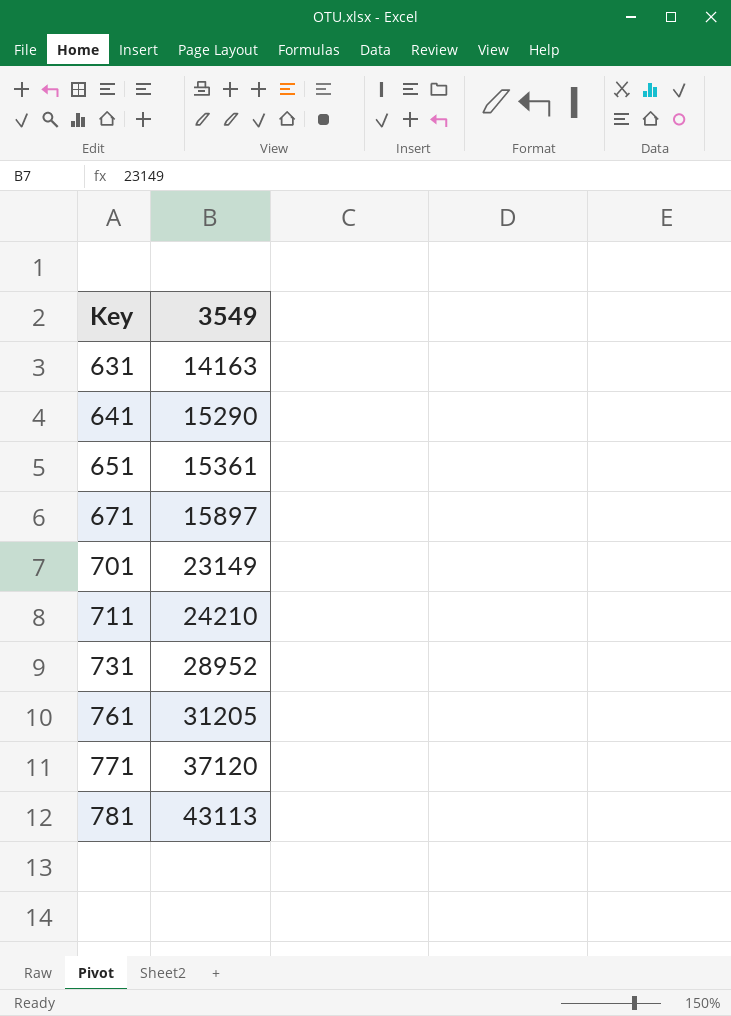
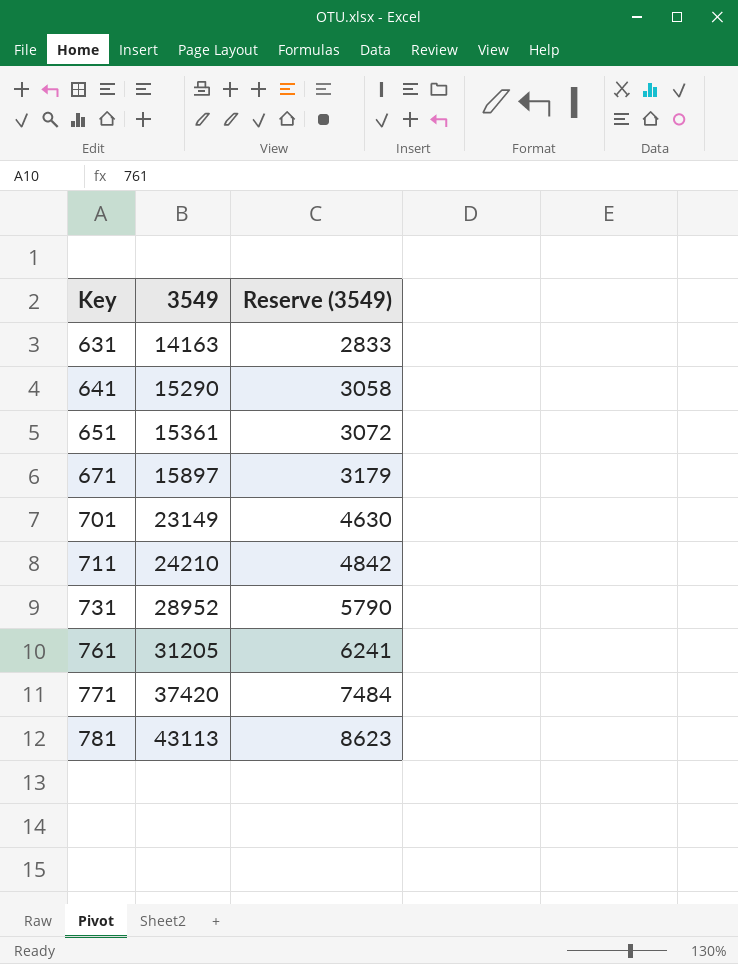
column Reserve (3549) | formula: none -> [3549] * 0.2
771 | 3549: 37120 -> 37420

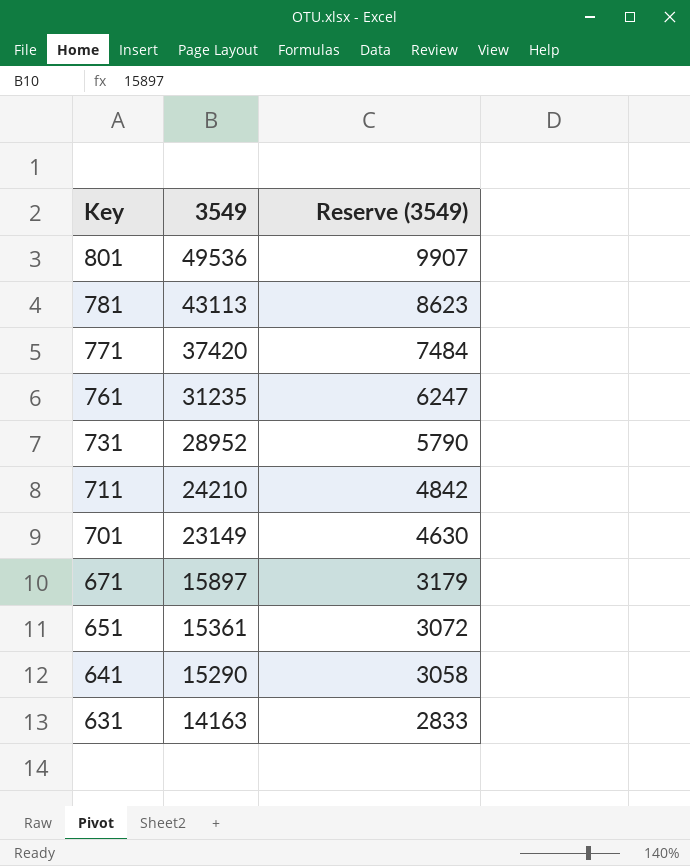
row order: Key ascending -> Key descending
row 801: none -> 49536 | 9907
761 | 3549: 31205 -> 31235
761 | Reserve (3549): 6241 -> 6247

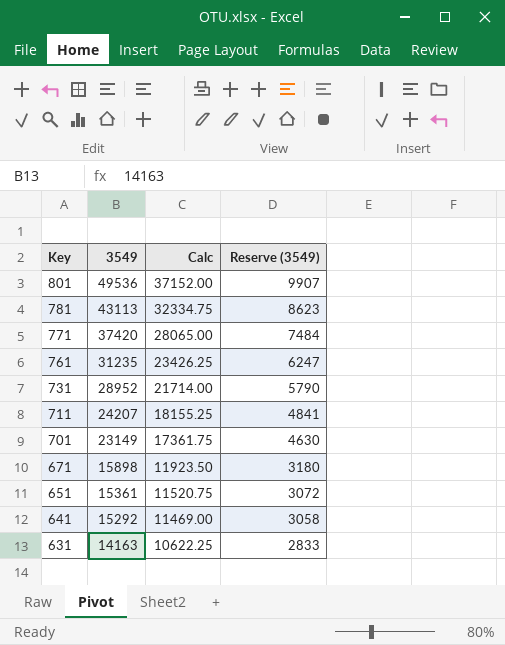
column Calc | formula: none -> [3549] * 0.75
711 | 3549: 24210 -> 24207
711 | Reserve (3549): 4842 -> 4841
671 | 3549: 15897 -> 15898
671 | Reserve (3549): 3179 -> 3180
641 | 3549: 15290 -> 15292

